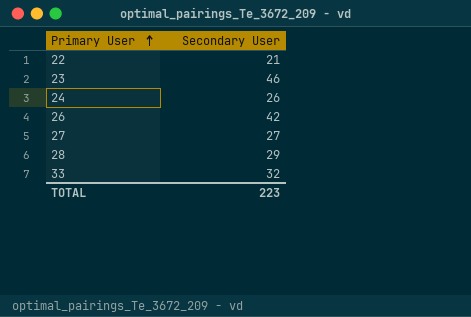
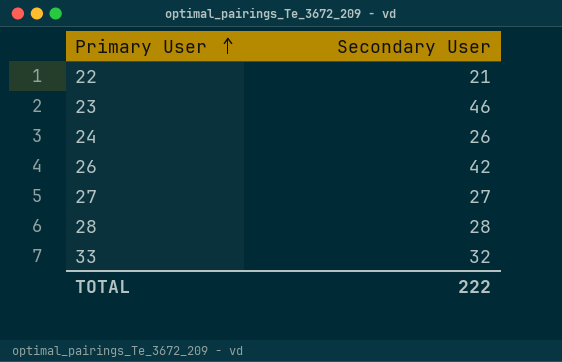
28 | Secondary User: 29 -> 28
TOTAL | Secondary User: 223 -> 222

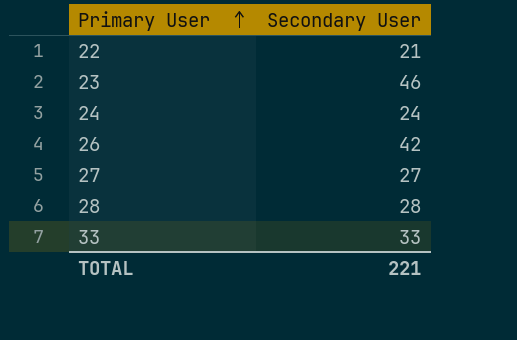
24 | Secondary User: 26 -> 24
33 | Secondary User: 32 -> 33
TOTAL | Secondary User: 222 -> 221

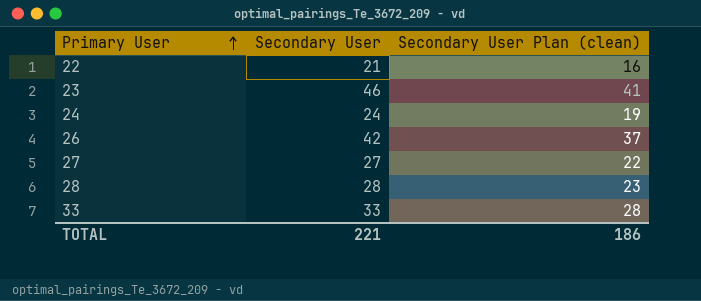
column Secondary User Plan (clean) | formula: none -> [Secondary User] - 5

